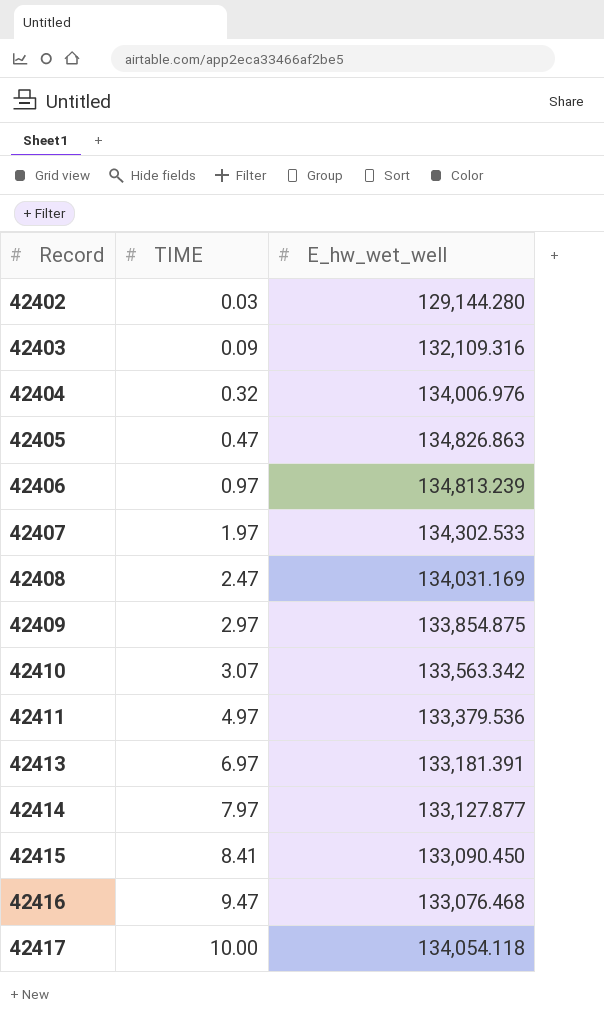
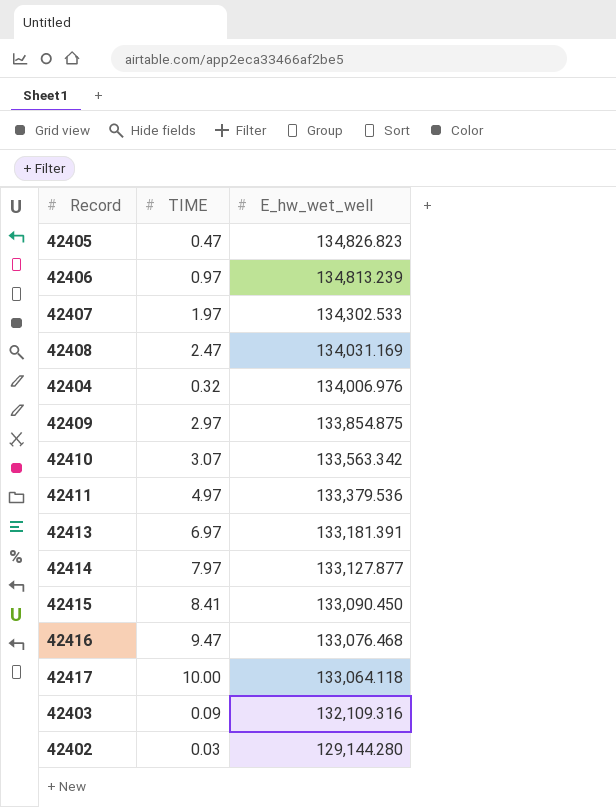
row order: Record ascending -> E_hw_wet_well descending
42405 | E_hw_wet_well: 134,826.863 -> 134,826.823
42417 | E_hw_wet_well: 134,054.118 -> 133,064.118

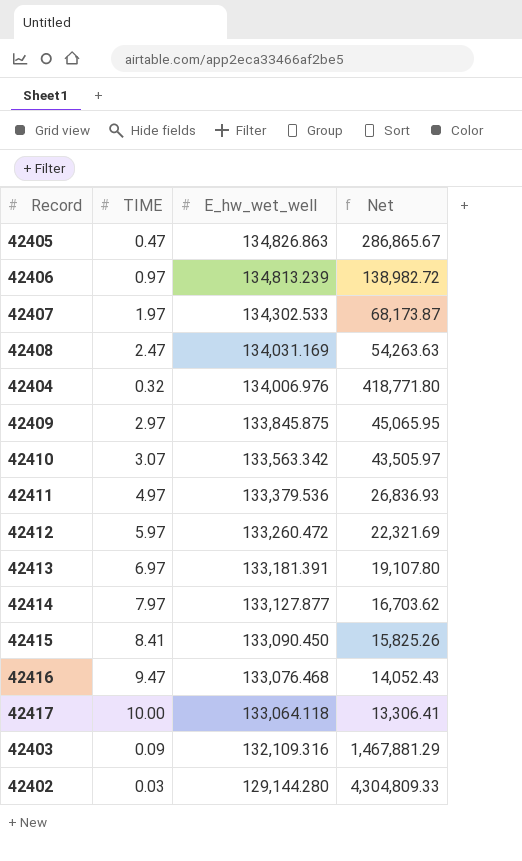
column Net | formula: none -> [E_hw_wet_well] / [TIME]
42405 | E_hw_wet_well: 134,826.823 -> 134,826.863
42409 | E_hw_wet_well: 133,854.875 -> 133,845.875
row 42412: none -> 5.97 | 133,260.472 | 22,321.69

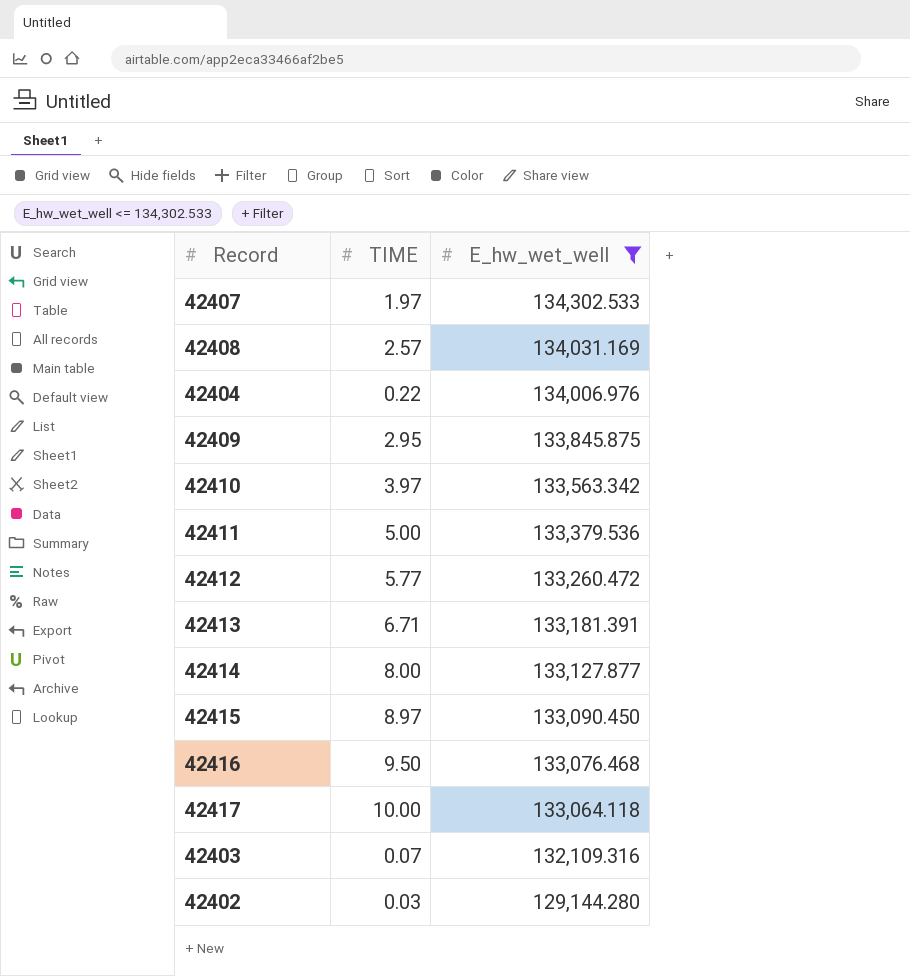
filter: none -> E_hw_wet_well <= 134,302.533
column Net | formula: [E_hw_wet_well] / [TIME] -> none
42408 | TIME: 2.47 -> 2.57
42404 | TIME: 0.32 -> 0.22
42409 | TIME: 2.97 -> 2.95
42410 | TIME: 3.07 -> 3.97
42411 | TIME: 4.97 -> 5.00
42412 | TIME: 5.97 -> 5.77
42413 | TIME: 6.97 -> 6.71
42414 | TIME: 7.97 -> 8.00
42415 | TIME: 8.41 -> 8.97
42416 | TIME: 9.47 -> 9.50
42403 | TIME: 0.09 -> 0.07

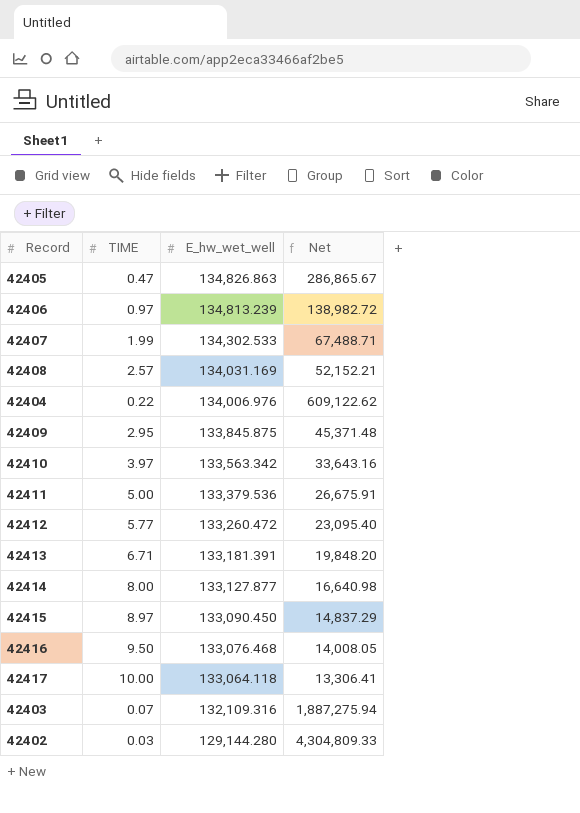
filter: E_hw_wet_well <= 134,302.533 -> none
column Net | formula: none -> [E_hw_wet_well] / [TIME]
42407 | TIME: 1.97 -> 1.99

